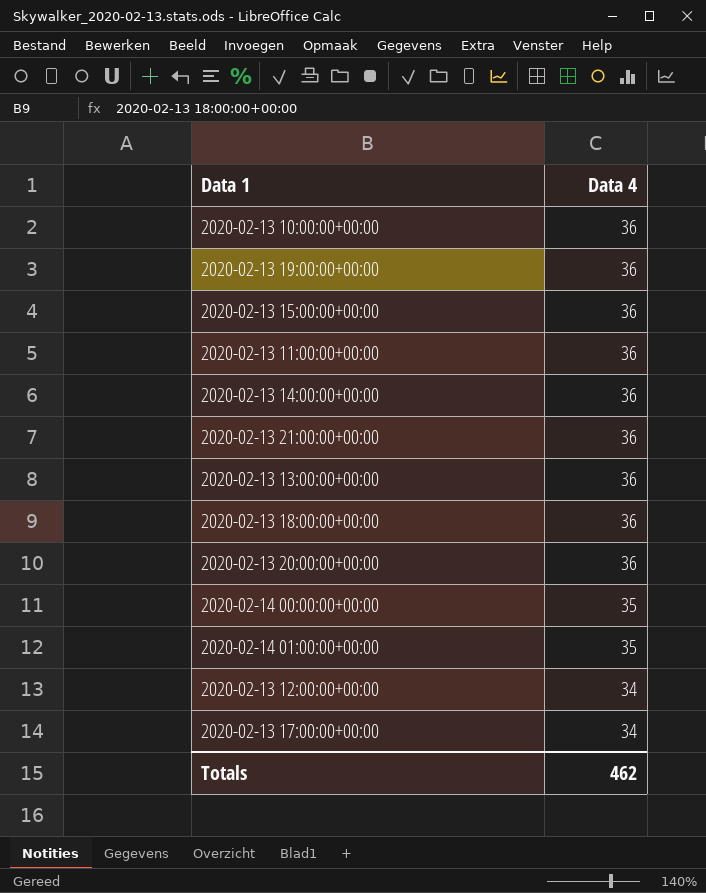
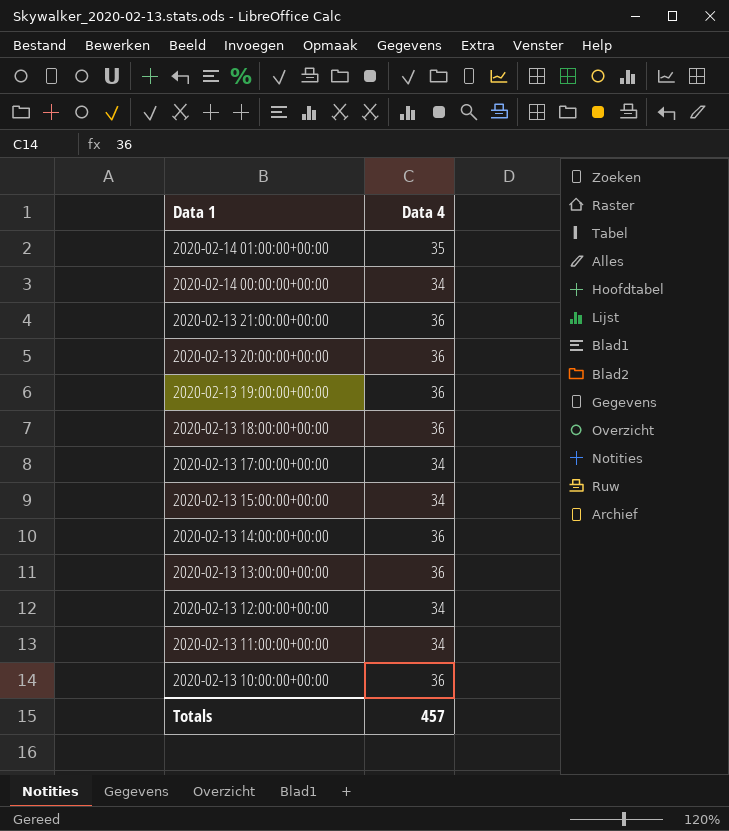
row order: Data 4 descending -> Data 1 descending
2020-02-14 00:00:00+00:00 | Data 4: 35 -> 34
2020-02-13 15:00:00+00:00 | Data 4: 36 -> 34
2020-02-13 11:00:00+00:00 | Data 4: 36 -> 34
Totals | Data 4: 462 -> 457

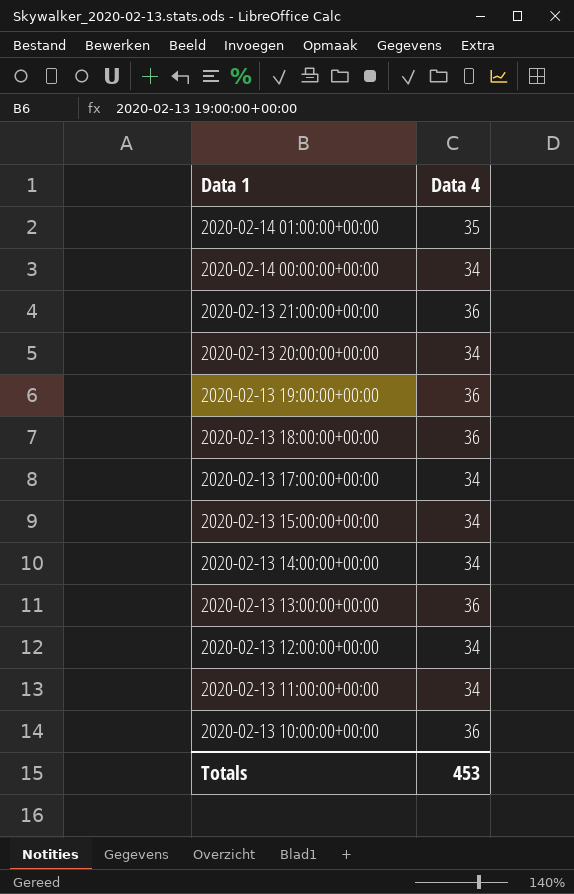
2020-02-13 20:00:00+00:00 | Data 4: 36 -> 34
2020-02-13 14:00:00+00:00 | Data 4: 36 -> 34
Totals | Data 4: 457 -> 453

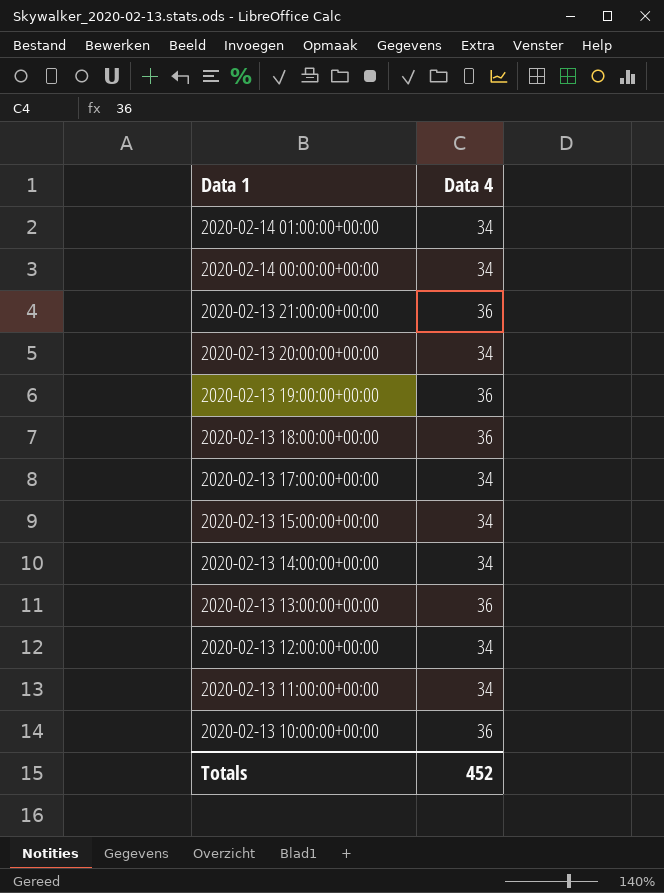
2020-02-14 01:00:00+00:00 | Data 4: 35 -> 34
Totals | Data 4: 453 -> 452

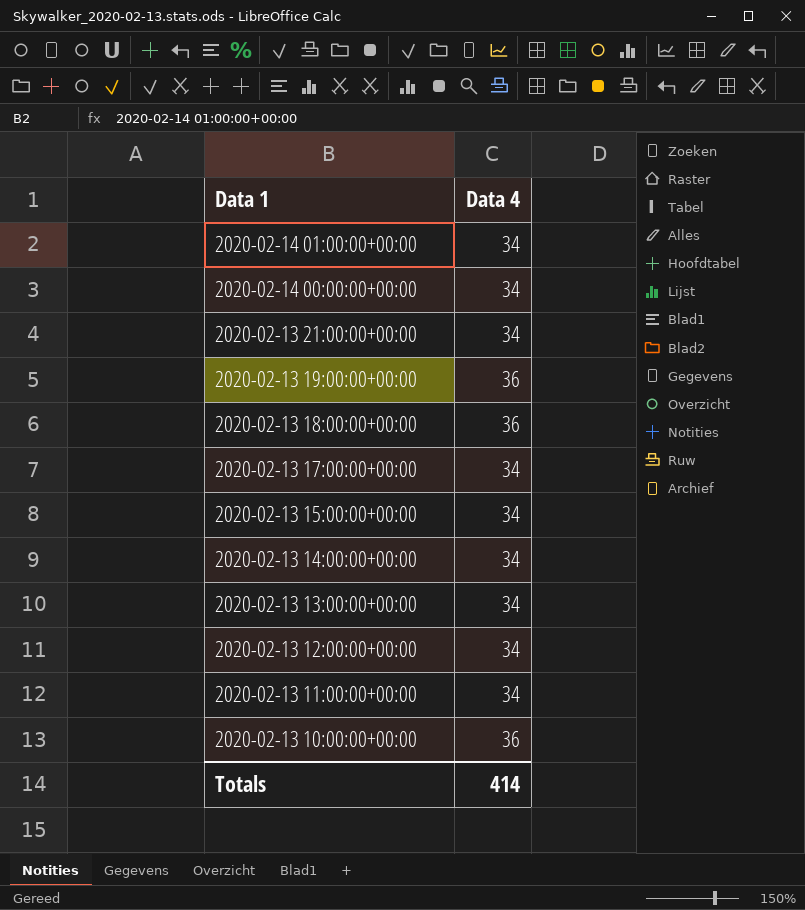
row 2020-02-13 20:00:00+00:00: 34 -> none
2020-02-13 21:00:00+00:00 | Data 4: 36 -> 34
2020-02-13 13:00:00+00:00 | Data 4: 36 -> 34
Totals | Data 4: 452 -> 414

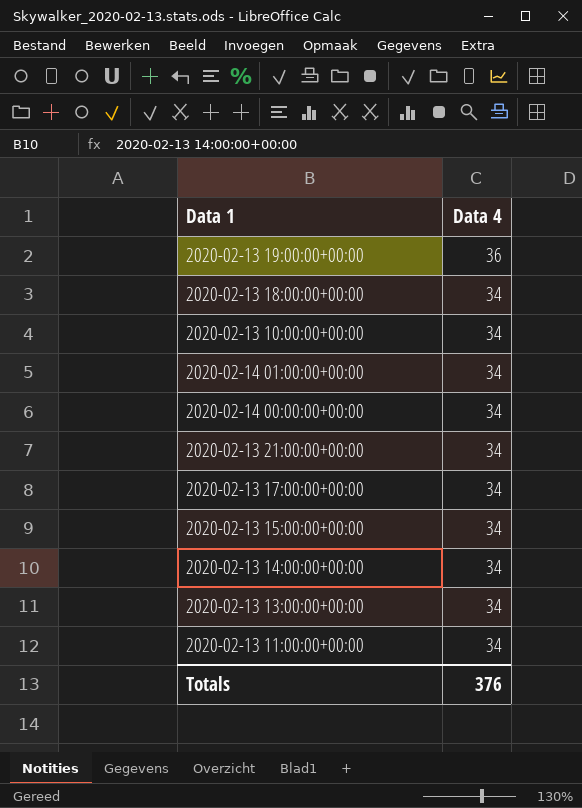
row order: Data 1 descending -> Data 4 descending
row 2020-02-13 12:00:00+00:00: 34 -> none
2020-02-13 18:00:00+00:00 | Data 4: 36 -> 34
2020-02-13 10:00:00+00:00 | Data 4: 36 -> 34
Totals | Data 4: 414 -> 376

